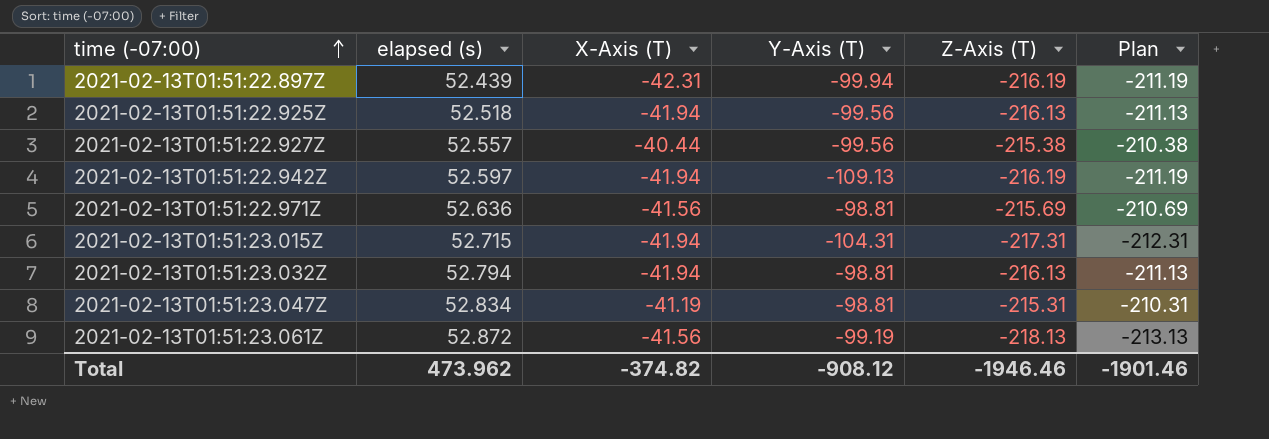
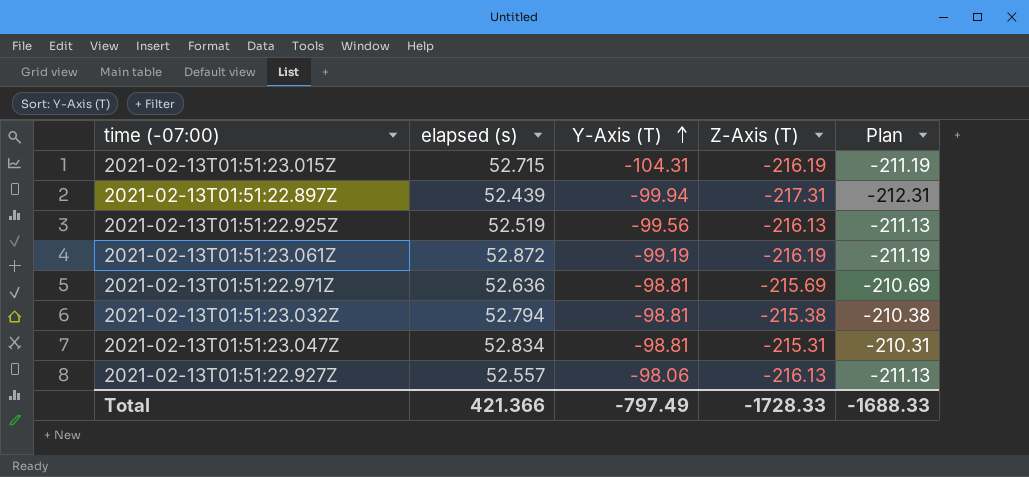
row order: time (-07:00) ascending -> Y-Axis (T) ascending
column X-Axis (T) | position: 3 -> none
row 2021-02-13T01:51:22.942Z: 52.597 | -41.94 | -109.13 | -216.19 | -211.19 -> none
2021-02-13T01:51:23.015Z | Z-Axis (T): -217.31 -> -216.19
2021-02-13T01:51:23.015Z | Plan: -212.31 -> -211.19
2021-02-13T01:51:22.897Z | Z-Axis (T): -216.19 -> -217.31
2021-02-13T01:51:22.897Z | Plan: -211.19 -> -212.31
2021-02-13T01:51:22.925Z | elapsed (s): 52.518 -> 52.519
2021-02-13T01:51:23.061Z | Z-Axis (T): -218.13 -> -216.19
2021-02-13T01:51:23.061Z | Plan: -213.13 -> -211.19
2021-02-13T01:51:23.032Z | Z-Axis (T): -216.13 -> -215.38
2021-02-13T01:51:23.032Z | Plan: -211.13 -> -210.38
2021-02-13T01:51:22.927Z | Y-Axis (T): -99.56 -> -98.06
2021-02-13T01:51:22.927Z | Z-Axis (T): -215.38 -> -216.13
2021-02-13T01:51:22.927Z | Plan: -210.38 -> -211.13
Total | elapsed (s): 473.962 -> 421.366
Total | Y-Axis (T): -908.12 -> -797.49
Total | Z-Axis (T): -1946.46 -> -1728.33
Total | Plan: -1901.46 -> -1688.33

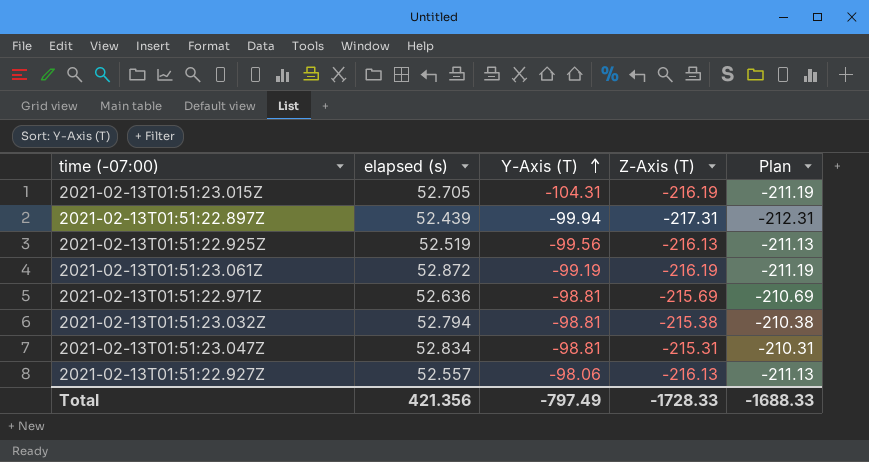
2021-02-13T01:51:23.015Z | elapsed (s): 52.715 -> 52.705
Total | elapsed (s): 421.366 -> 421.356

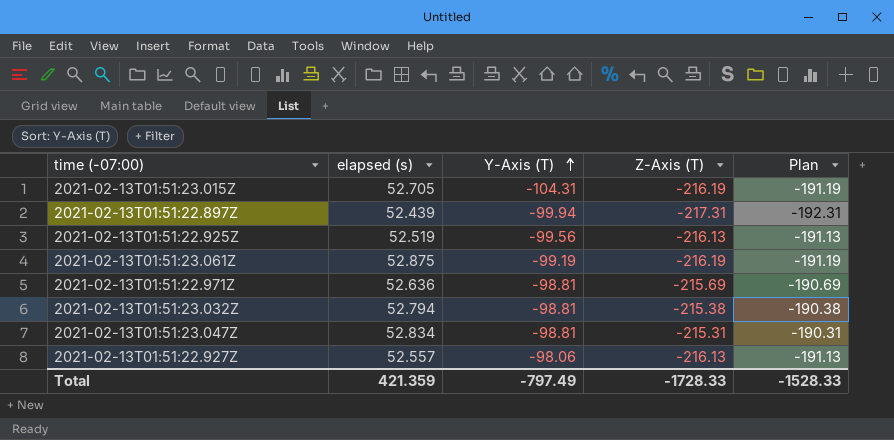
column Plan | formula: [Z-Axis (T)] + 5 -> [Z-Axis (T)] + 25
2021-02-13T01:51:23.061Z | elapsed (s): 52.872 -> 52.875
Total | elapsed (s): 421.356 -> 421.359
Total | Plan: -1688.33 -> -1528.33

